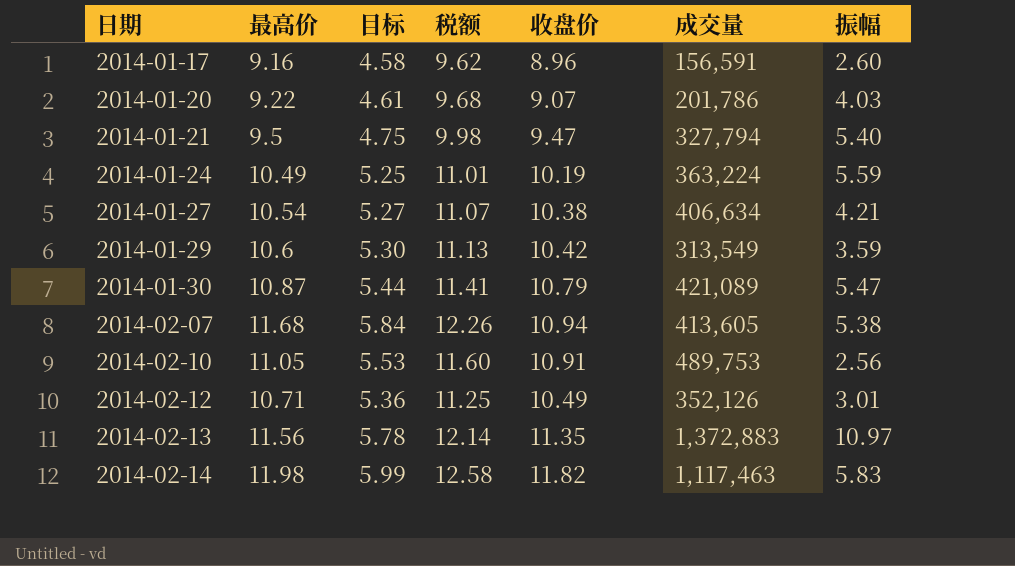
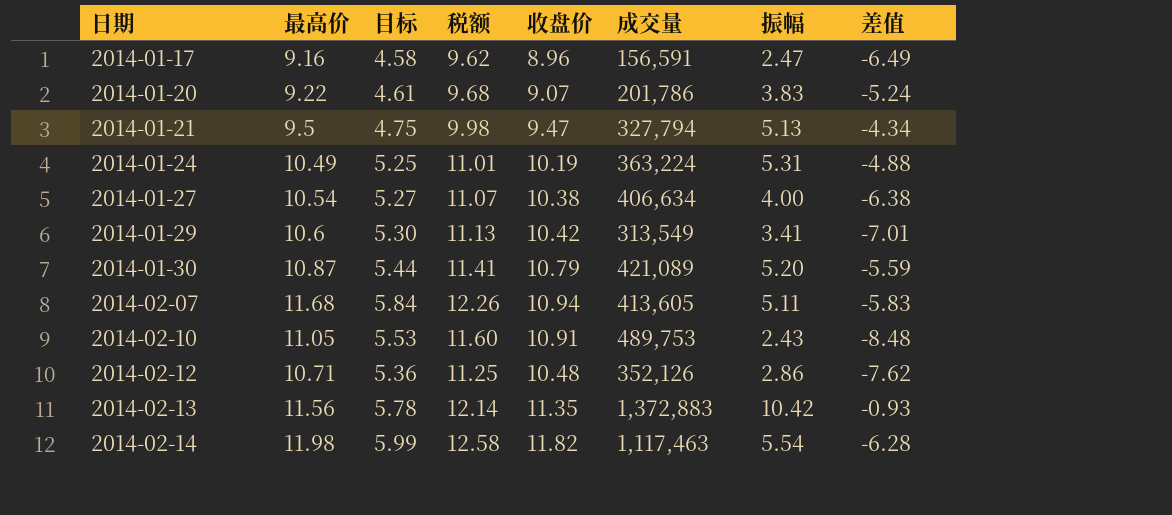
column 差值 | formula: none -> [振幅] - [收盘价]
2014-01-17 | 振幅: 2.60 -> 2.47
2014-01-20 | 振幅: 4.03 -> 3.83
2014-01-21 | 振幅: 5.40 -> 5.13
2014-01-24 | 振幅: 5.59 -> 5.31
2014-01-27 | 振幅: 4.21 -> 4.00
2014-01-29 | 振幅: 3.59 -> 3.41
2014-01-30 | 振幅: 5.47 -> 5.20
2014-02-07 | 振幅: 5.38 -> 5.11
2014-02-10 | 振幅: 2.56 -> 2.43
2014-02-12 | 收盘价: 10.49 -> 10.48
2014-02-12 | 振幅: 3.01 -> 2.86
2014-02-13 | 振幅: 10.97 -> 10.42
2014-02-14 | 振幅: 5.83 -> 5.54

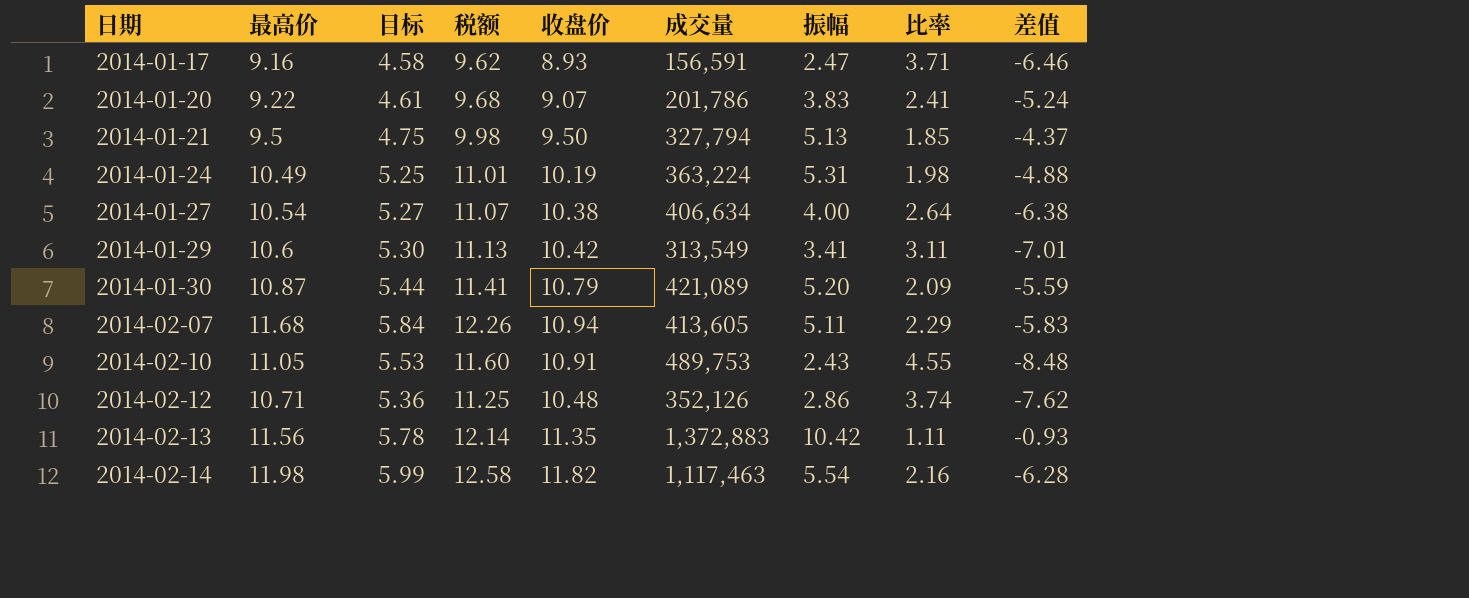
column 比率 | formula: none -> [最高价] / [振幅]
2014-01-17 | 收盘价: 8.96 -> 8.93
2014-01-17 | 差值: -6.49 -> -6.46
2014-01-21 | 收盘价: 9.47 -> 9.50
2014-01-21 | 差值: -4.34 -> -4.37

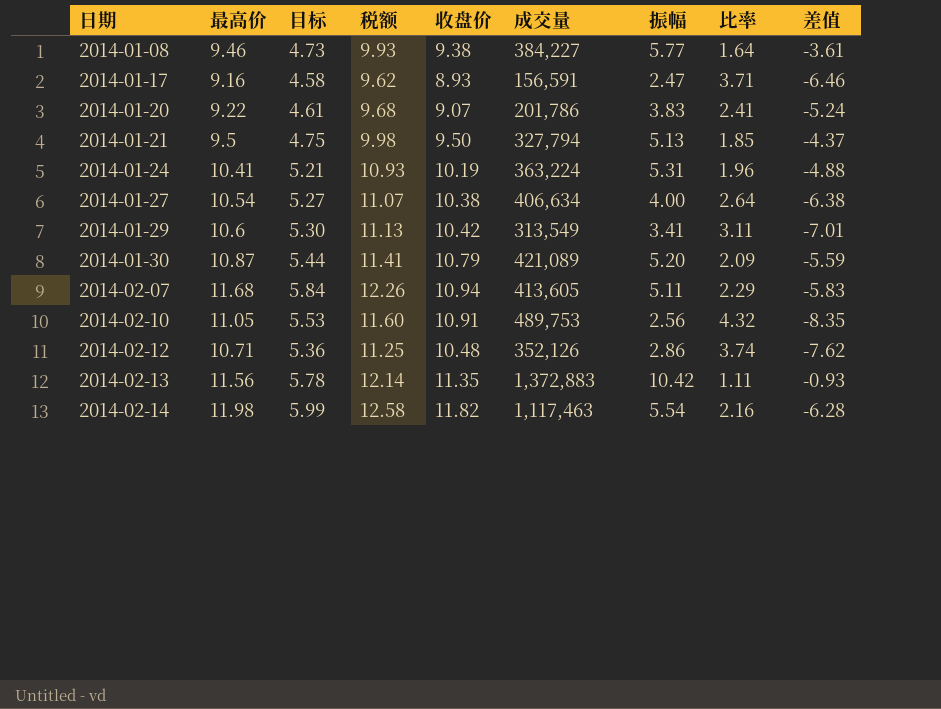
row 2014-01-08: none -> 9.46 | 4.73 | 9.93 | 9.38 | 384,227 | 5.77 | 1.64 | -3.61
2014-01-24 | 最高价: 10.49 -> 10.41
2014-01-24 | 目标: 5.25 -> 5.21
2014-01-24 | 税额: 11.01 -> 10.93
2014-01-24 | 比率: 1.98 -> 1.96
2014-02-10 | 振幅: 2.43 -> 2.56
2014-02-10 | 比率: 4.55 -> 4.32
2014-02-10 | 差值: -8.48 -> -8.35

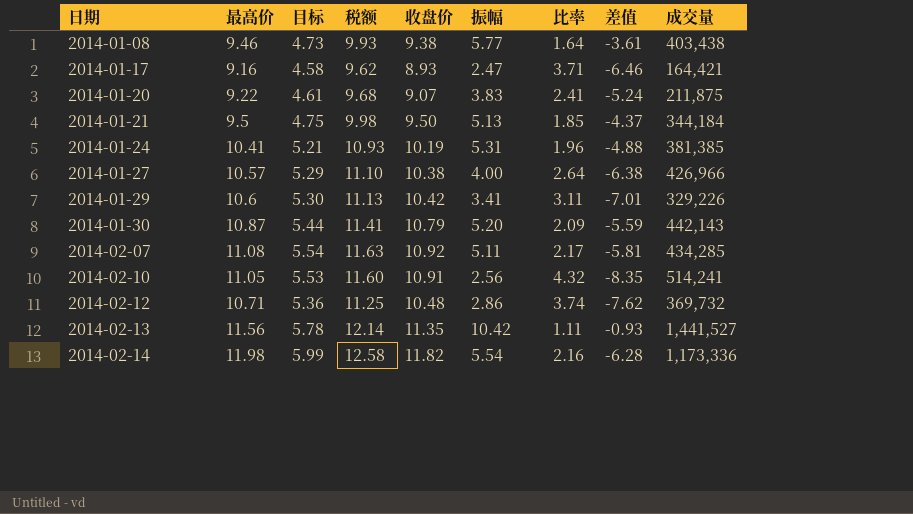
column 成交量 | position: 6 -> 9
2014-01-08 | 成交量: 384,227 -> 403,438
2014-01-17 | 成交量: 156,591 -> 164,421
2014-01-20 | 成交量: 201,786 -> 211,875
2014-01-21 | 成交量: 327,794 -> 344,184
2014-01-24 | 成交量: 363,224 -> 381,385
2014-01-27 | 最高价: 10.54 -> 10.57
2014-01-27 | 目标: 5.27 -> 5.29
2014-01-27 | 税额: 11.07 -> 11.10
2014-01-27 | 成交量: 406,634 -> 426,966
2014-01-29 | 成交量: 313,549 -> 329,226
2014-01-30 | 成交量: 421,089 -> 442,143
2014-02-07 | 最高价: 11.68 -> 11.08
2014-02-07 | 目标: 5.84 -> 5.54
2014-02-07 | 税额: 12.26 -> 11.63
2014-02-07 | 收盘价: 10.94 -> 10.92
2014-02-07 | 比率: 2.29 -> 2.17
2014-02-07 | 差值: -5.83 -> -5.81
2014-02-07 | 成交量: 413,605 -> 434,285
2014-02-10 | 成交量: 489,753 -> 514,241
2014-02-12 | 成交量: 352,126 -> 369,732
2014-02-13 | 成交量: 1,372,883 -> 1,441,527
2014-02-14 | 成交量: 1,117,463 -> 1,173,336

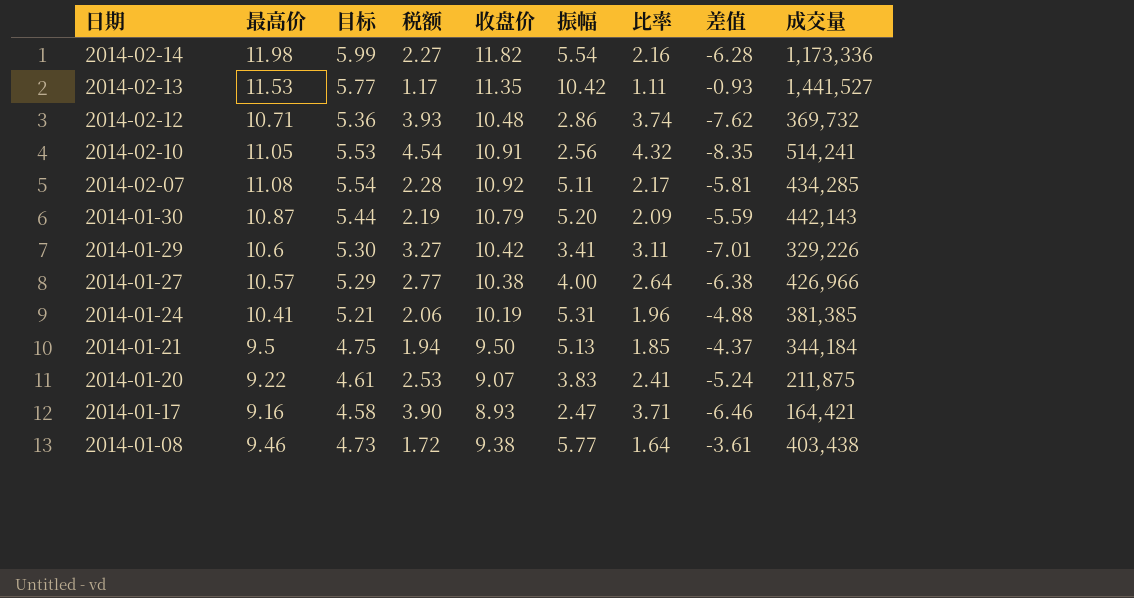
row order: 日期 ascending -> 日期 descending
column 税额 | formula: [最高价] * 1.05 -> [比率] * 1.05
2014-02-13 | 最高价: 11.56 -> 11.53
2014-02-13 | 目标: 5.78 -> 5.77

